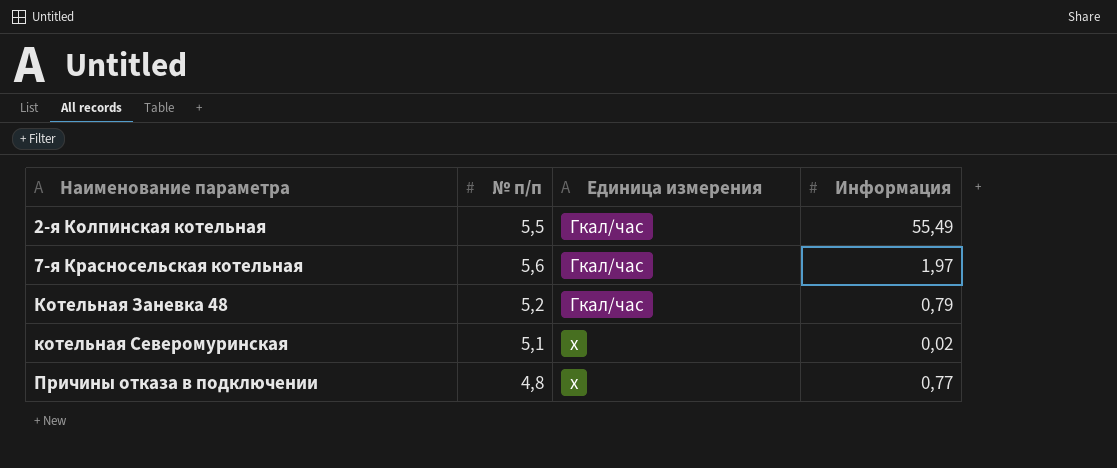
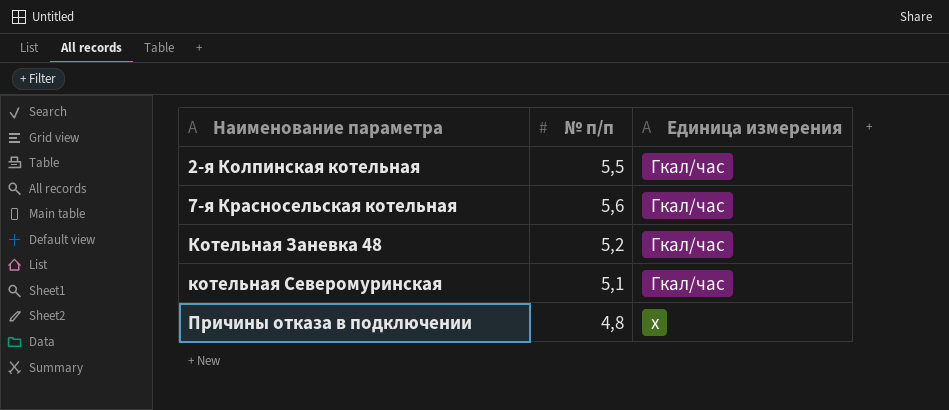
column Информация | position: 4 -> none
котельная Северомуринская | Единица измерения: x -> Гкал/час

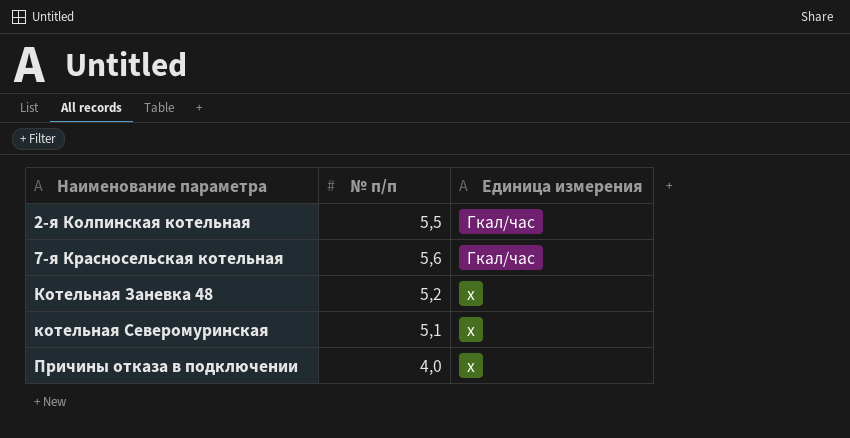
Котельная Заневка 48 | Единица измерения: Гкал/час -> x
котельная Северомуринская | Единица измерения: Гкал/час -> x
Причины отказа в подключении | № п/п: 4,8 -> 4,0

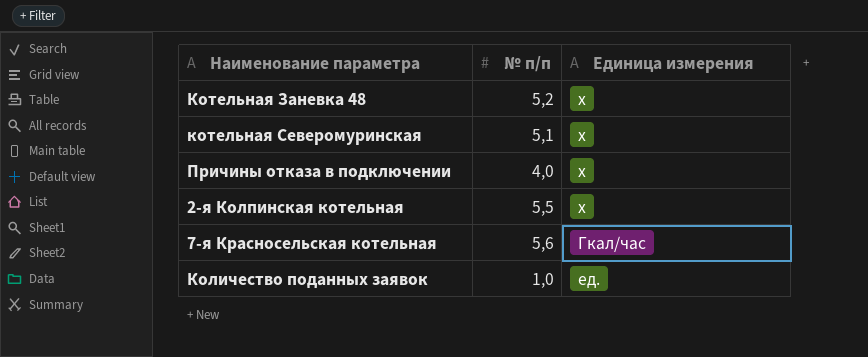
row order: Наименование параметра ascending -> Единица измерения ascending
2-я Колпинская котельная | Единица измерения: Гкал/час -> x
row Количество поданных заявок: none -> 1,0 | ед.

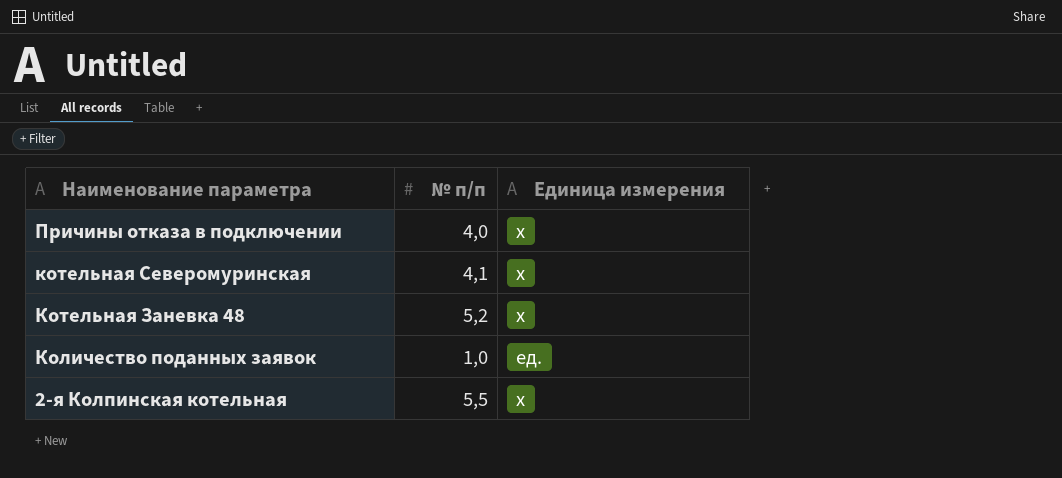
row order: Единица измерения ascending -> Наименование параметра descending
row 7-я Красносельская котельная: 5,6 | Гкал/час -> none
котельная Северомуринская | № п/п: 5,1 -> 4,1

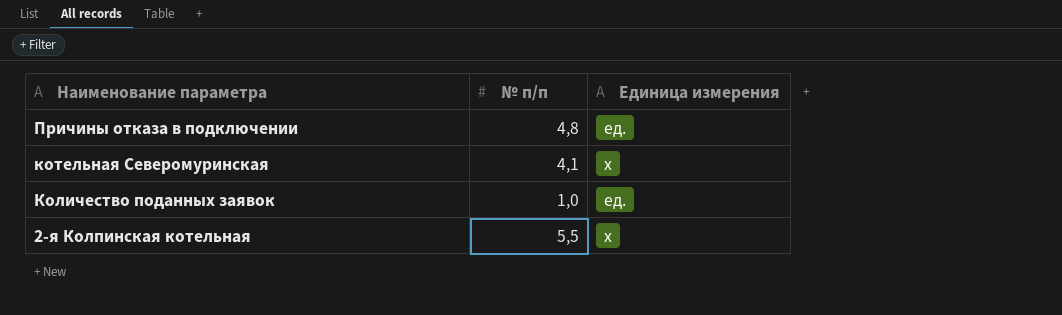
row Котельная Заневка 48: 5,2 | x -> none
Причины отказа в подключении | № п/п: 4,0 -> 4,8
Причины отказа в подключении | Единица измерения: x -> ед.

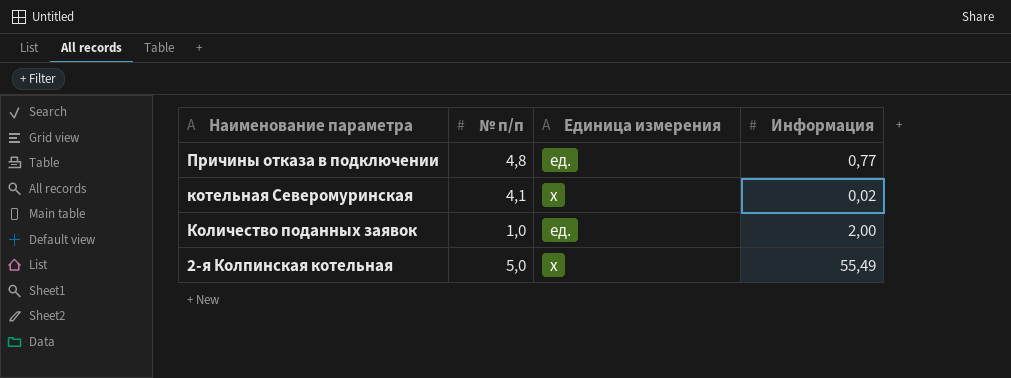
column Информация | position: none -> 4
2-я Колпинская котельная | № п/п: 5,5 -> 5,0

